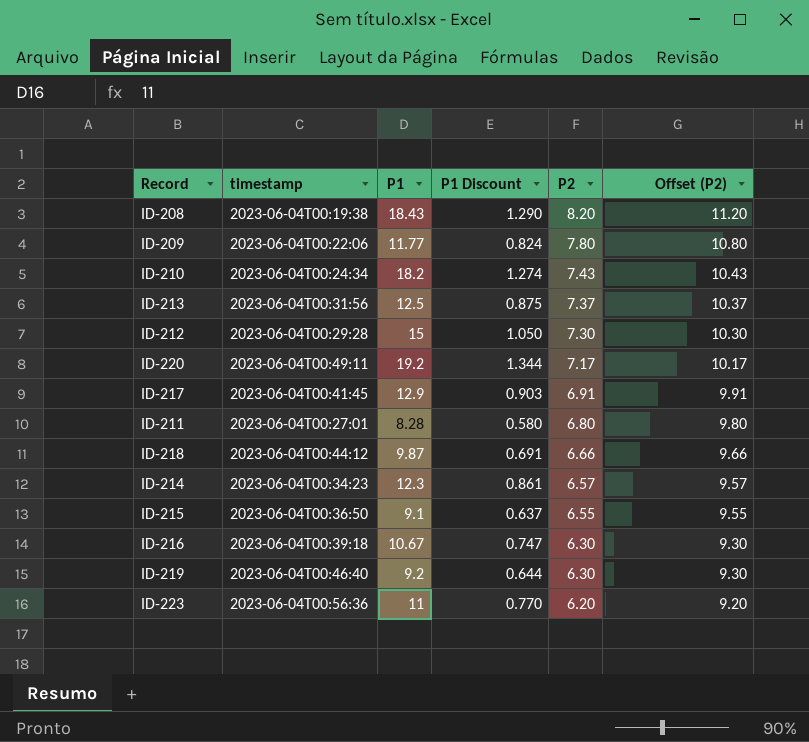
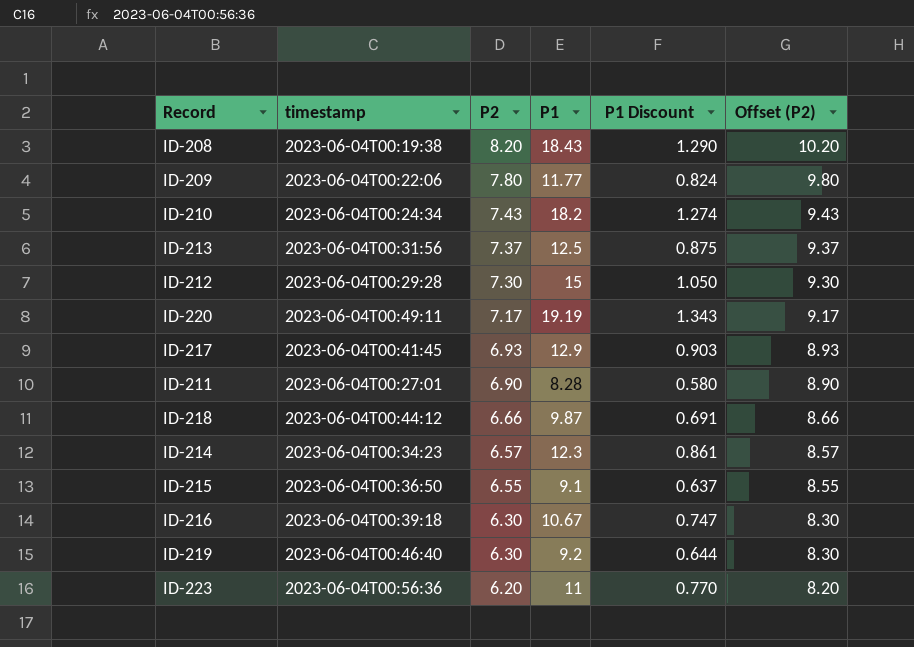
column P2 | position: 5 -> 3
column Offset (P2) | formula: [P2] + 3 -> [P2] + 2
ID-220 | P1: 19.2 -> 19.19
ID-220 | P1 Discount: 1.344 -> 1.343
ID-217 | P2: 6.91 -> 6.93
ID-211 | P2: 6.80 -> 6.90

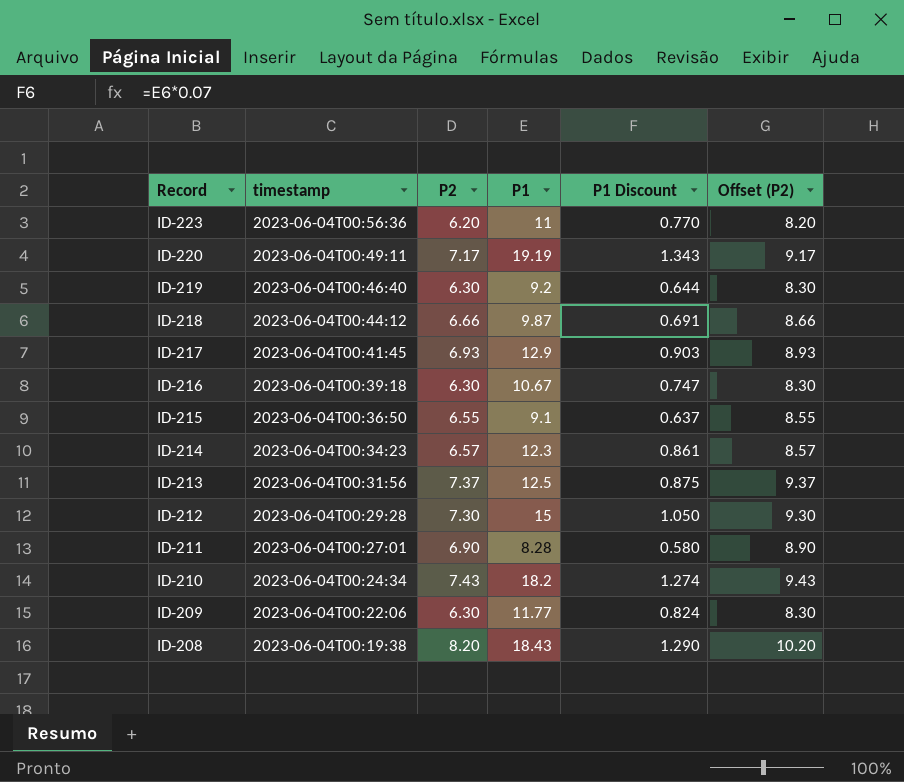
row order: P2 descending -> Record descending
ID-209 | P2: 7.80 -> 6.30
ID-209 | Offset (P2): 9.80 -> 8.30

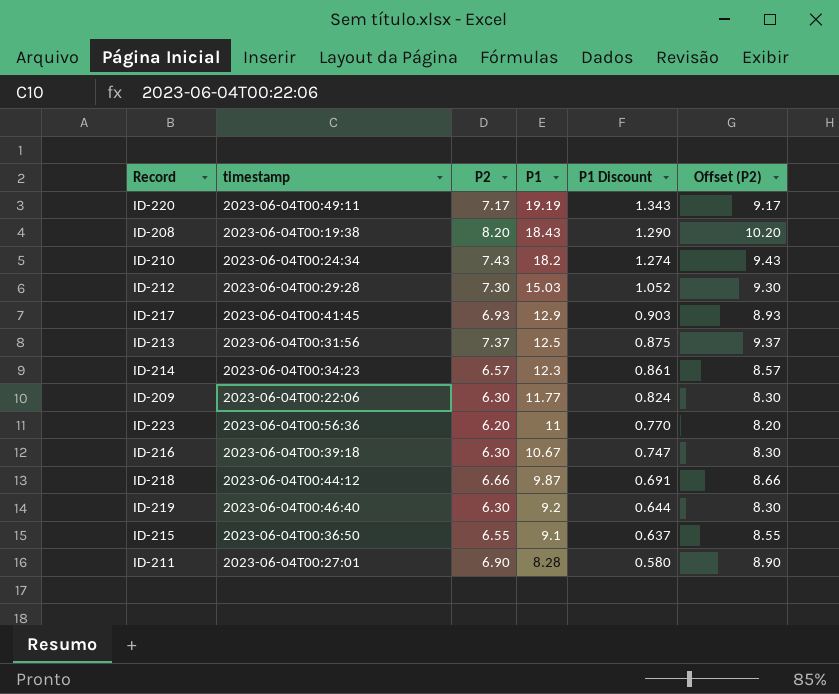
row order: Record descending -> P1 descending
ID-212 | P1: 15 -> 15.03
ID-212 | P1 Discount: 1.050 -> 1.052

